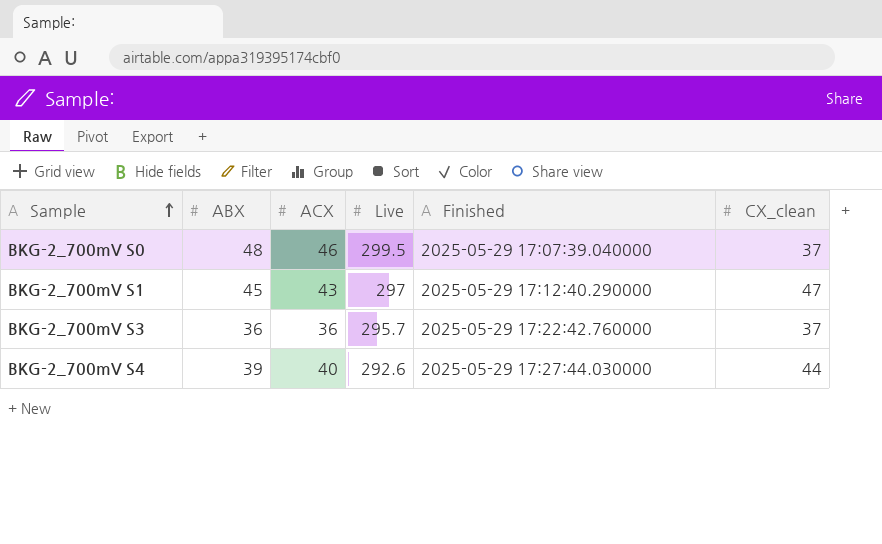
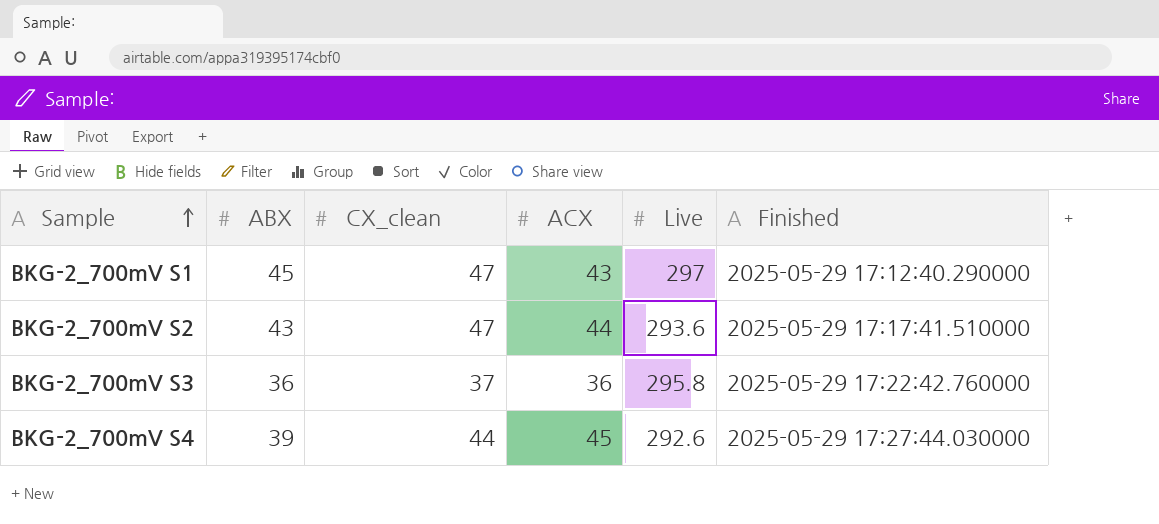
column CX_clean | position: 6 -> 3
row BKG-2_700mV S0: 48 | 46 | 299.5 | 2025-05-29 17:07:39.040000 | 37 -> none
row BKG-2_700mV S2: none -> 43 | 47 | 44 | 293.6 | 2025-05-29 17:17:41.510000
BKG-2_700mV S3 | Live: 295.7 -> 295.8
BKG-2_700mV S4 | ACX: 40 -> 45

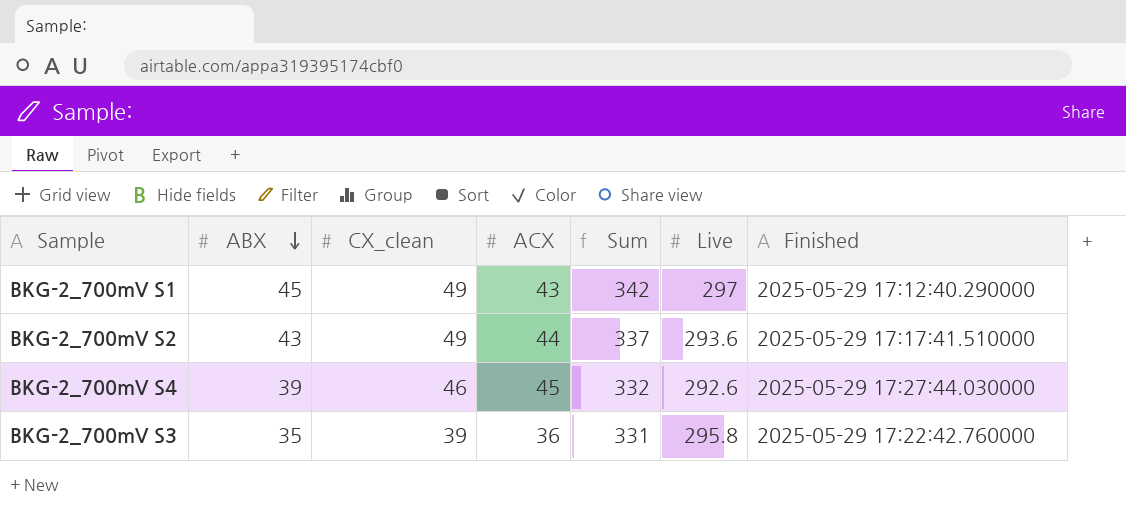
row order: Sample ascending -> ABX descending
column Sum | formula: none -> [ABX] + [Live]
BKG-2_700mV S1 | CX_clean: 47 -> 49
BKG-2_700mV S2 | CX_clean: 47 -> 49
BKG-2_700mV S4 | CX_clean: 44 -> 46
BKG-2_700mV S3 | ABX: 36 -> 35
BKG-2_700mV S3 | CX_clean: 37 -> 39

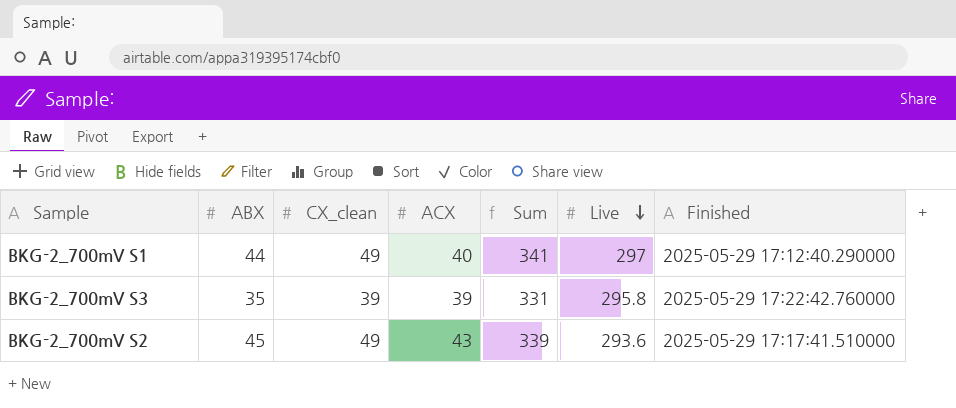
row order: ABX descending -> Live descending
row BKG-2_700mV S4: 39 | 46 | 45 | 332 | 292.6 | 2025-05-29 17:27:44.030000 -> none
BKG-2_700mV S1 | ABX: 45 -> 44
BKG-2_700mV S1 | ACX: 43 -> 40
BKG-2_700mV S1 | Sum: 342 -> 341
BKG-2_700mV S3 | ACX: 36 -> 39
BKG-2_700mV S2 | ABX: 43 -> 45
BKG-2_700mV S2 | ACX: 44 -> 43
BKG-2_700mV S2 | Sum: 337 -> 339

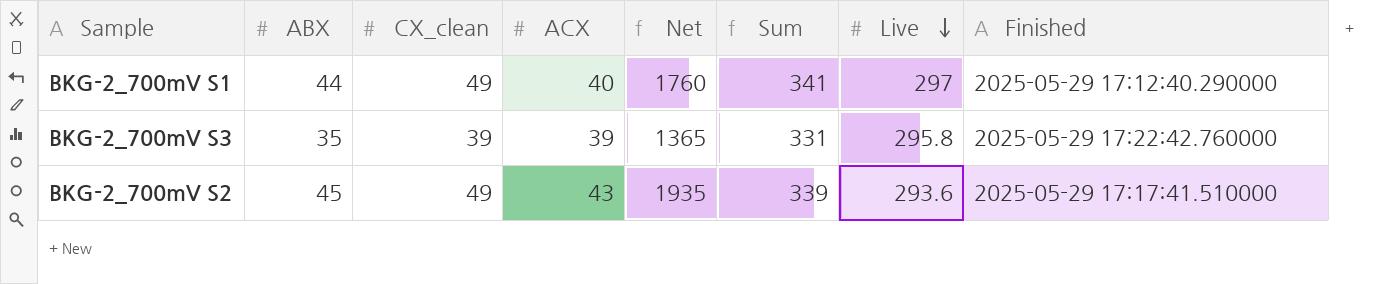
column Net | formula: none -> [ABX] * [ACX]

